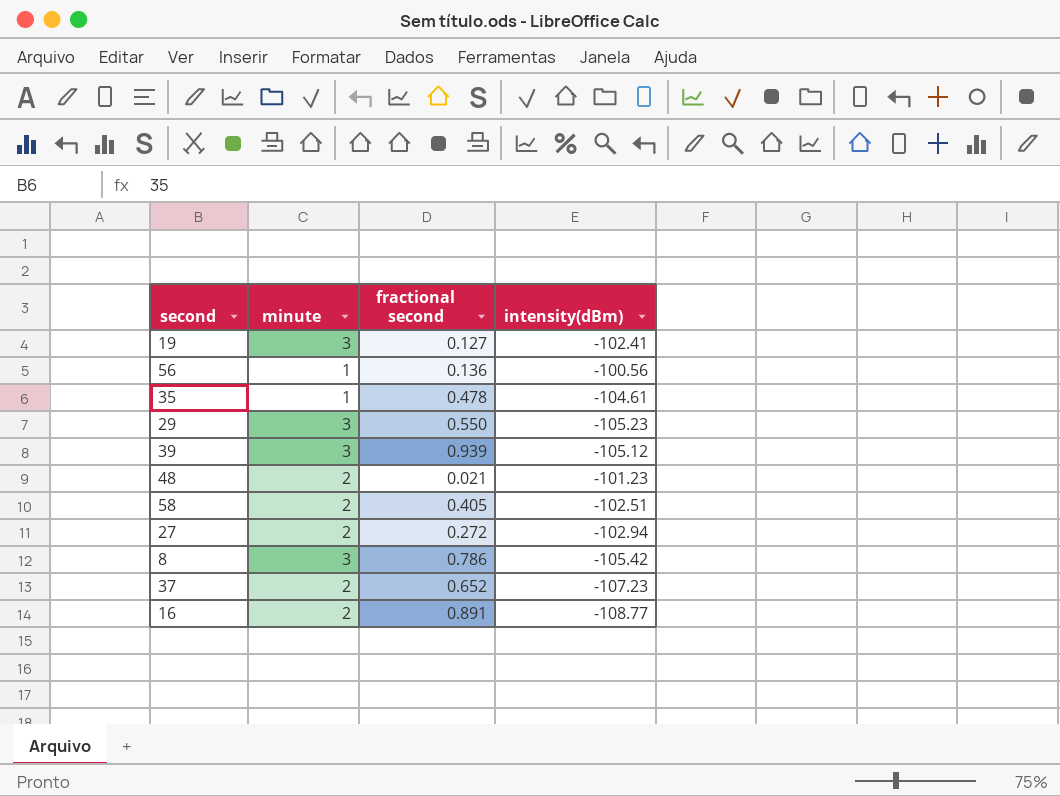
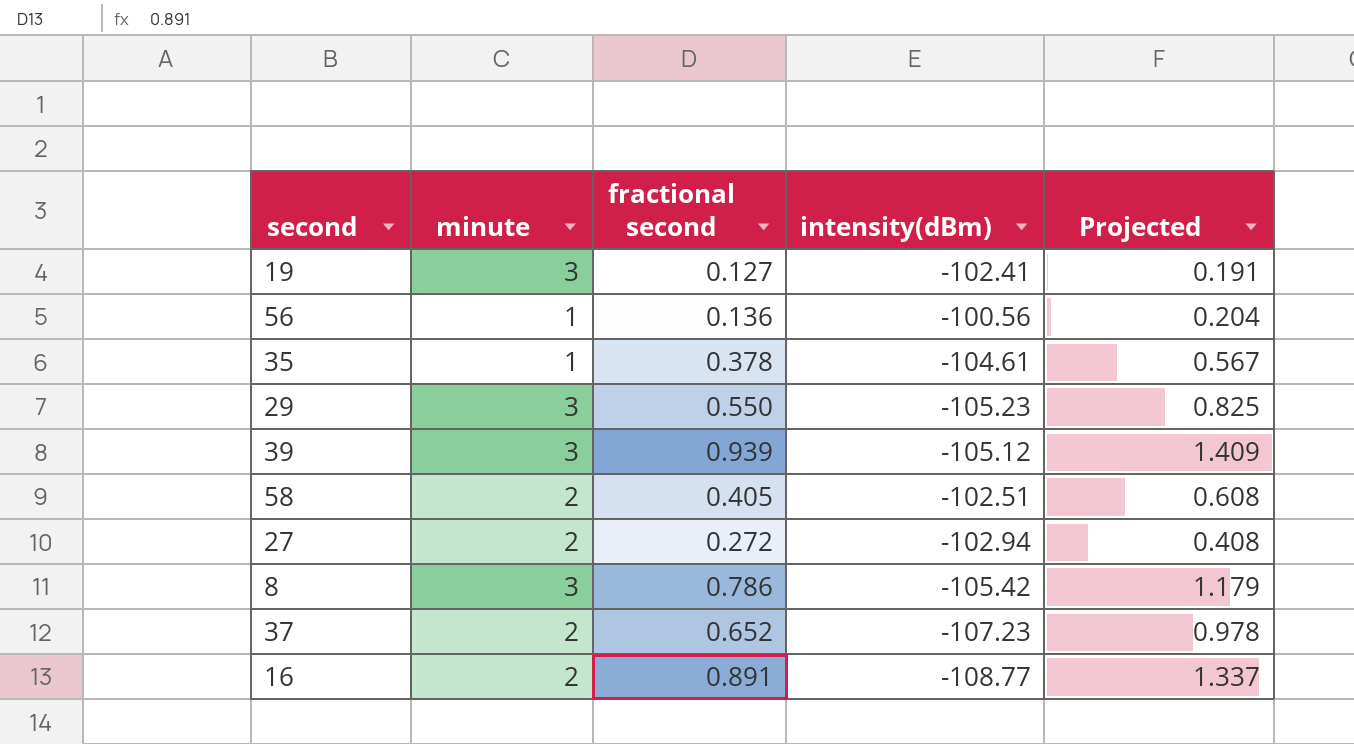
column Projected | formula: none -> [fractional second] * 1.5
row 48: 2 | 0.021 | -101.23 -> none
35 | fractional second: 0.478 -> 0.378

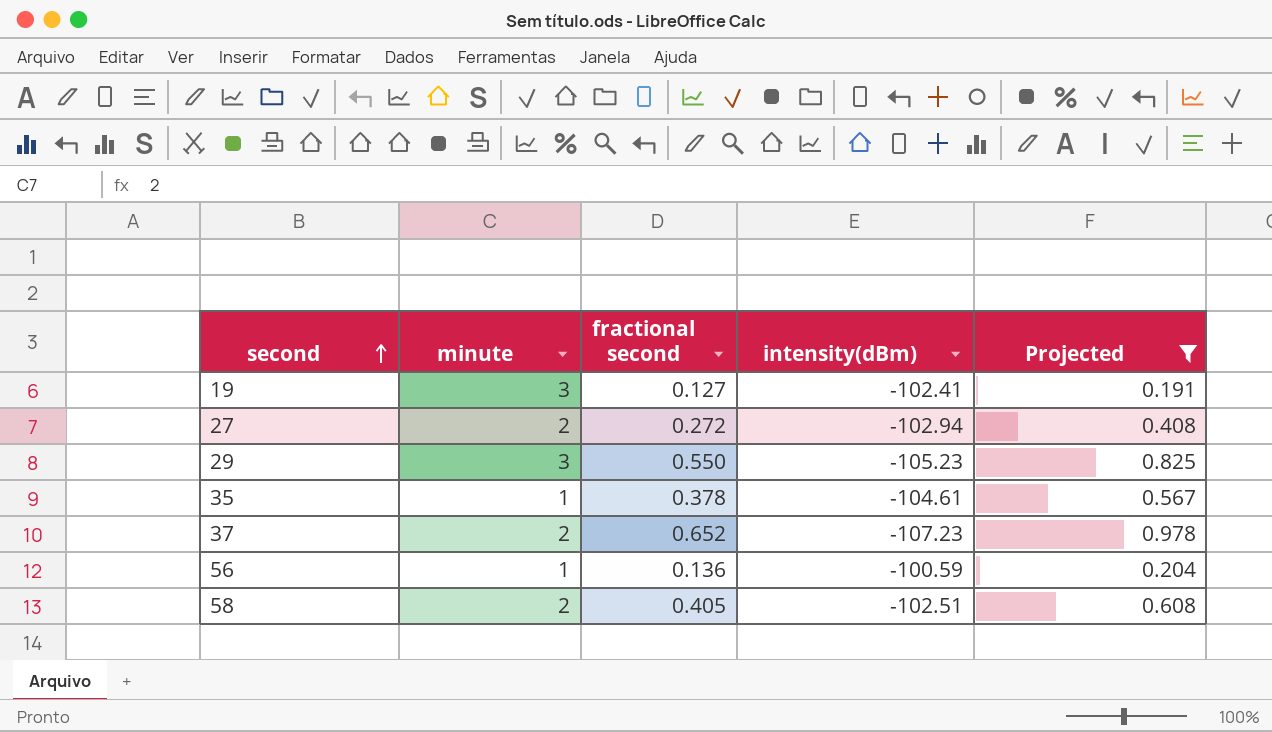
filter: none -> Projected <= 0.978
row order: none -> second ascending
56 | intensity(dBm): -100.56 -> -100.59

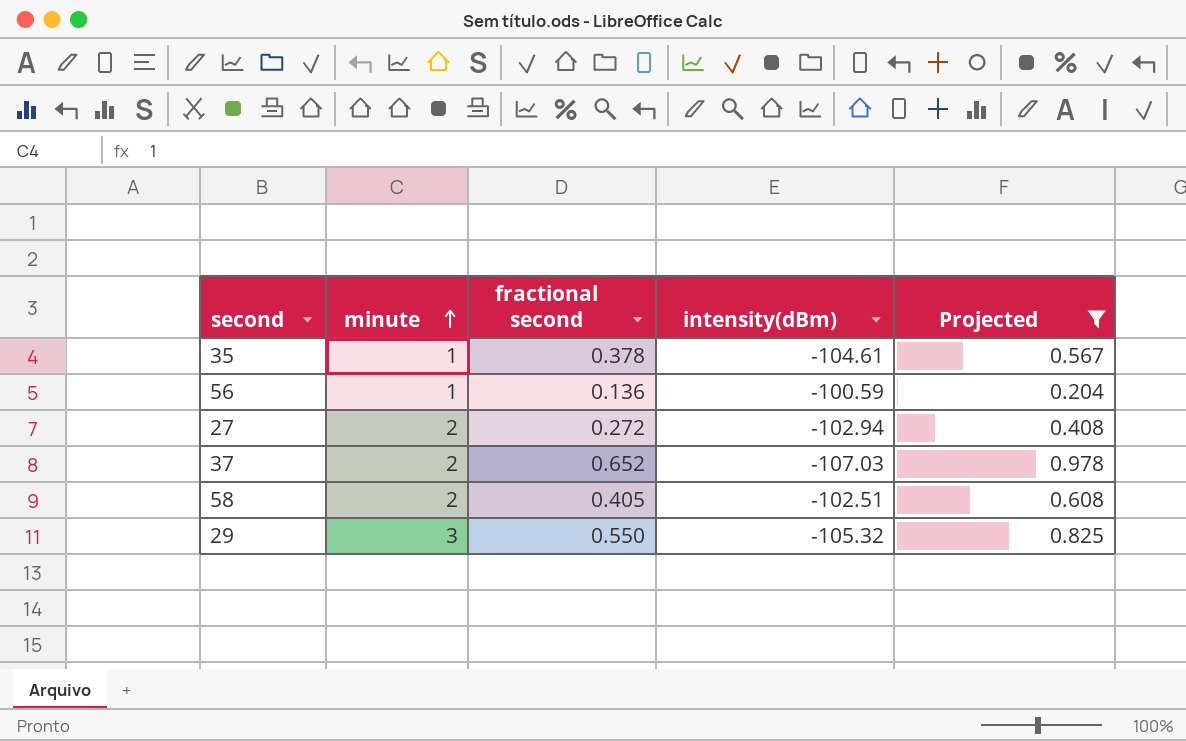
row order: second ascending -> minute ascending
row 19: 3 | 0.127 | -102.41 | 0.191 -> none
37 | intensity(dBm): -107.23 -> -107.03
29 | intensity(dBm): -105.23 -> -105.32

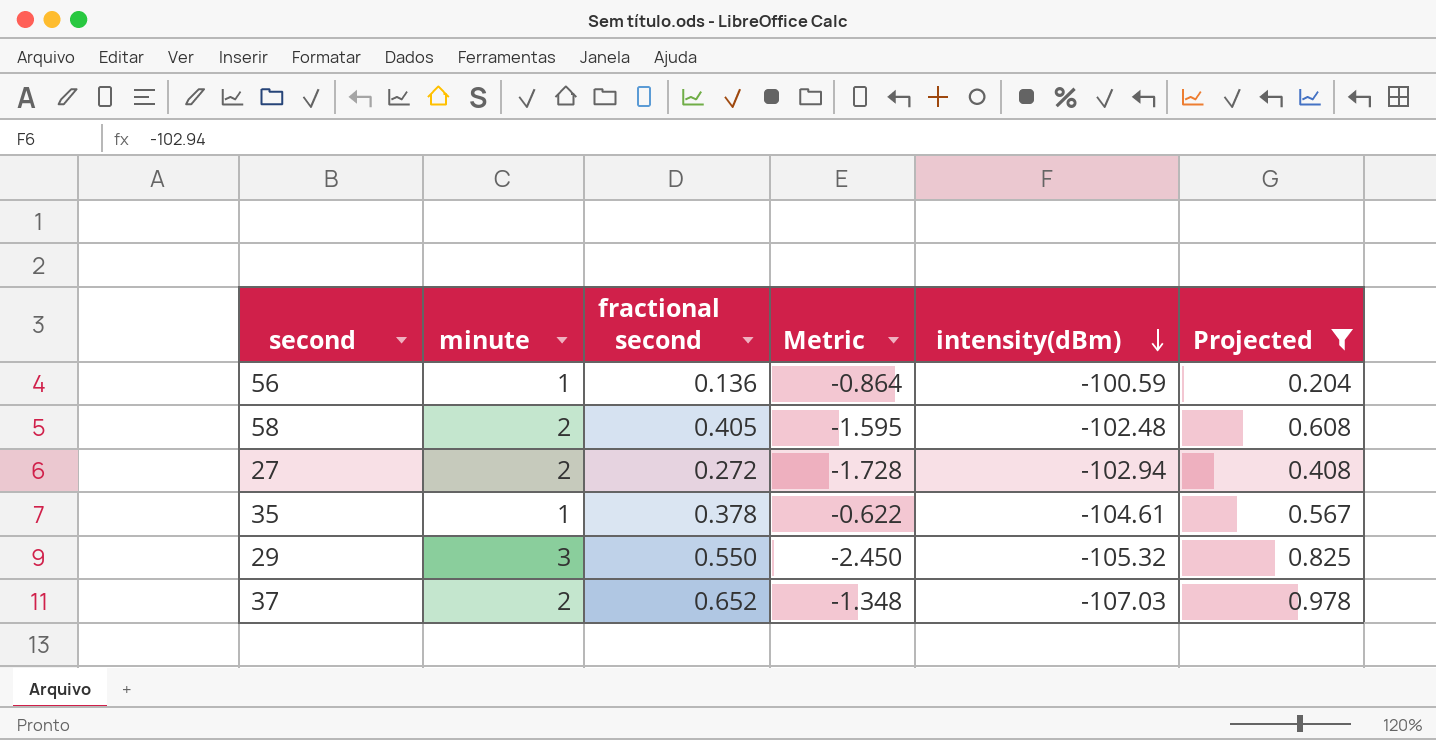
row order: minute ascending -> intensity(dBm) descending
column Metric | formula: none -> [fractional second] - [minute]
58 | intensity(dBm): -102.51 -> -102.48

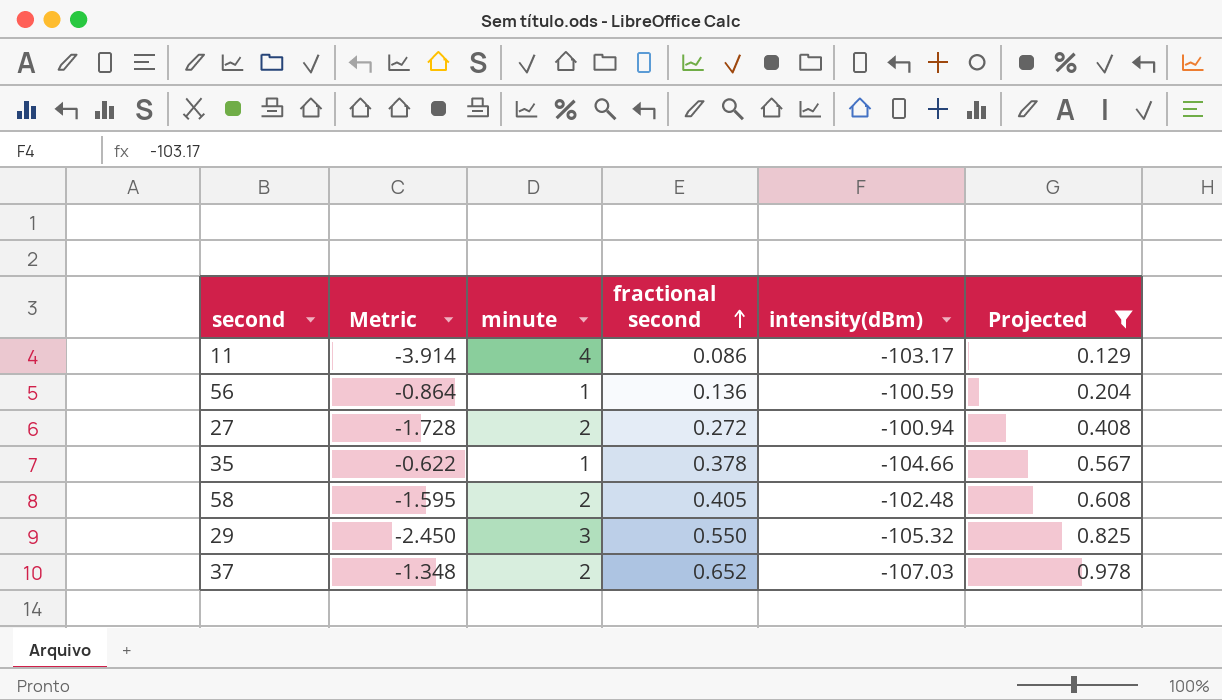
row order: intensity(dBm) descending -> fractional second ascending
column Metric | position: 4 -> 2
row 11: none -> -3.914 | 4 | 0.086 | -103.17 | 0.129
27 | intensity(dBm): -102.94 -> -100.94
35 | intensity(dBm): -104.61 -> -104.66

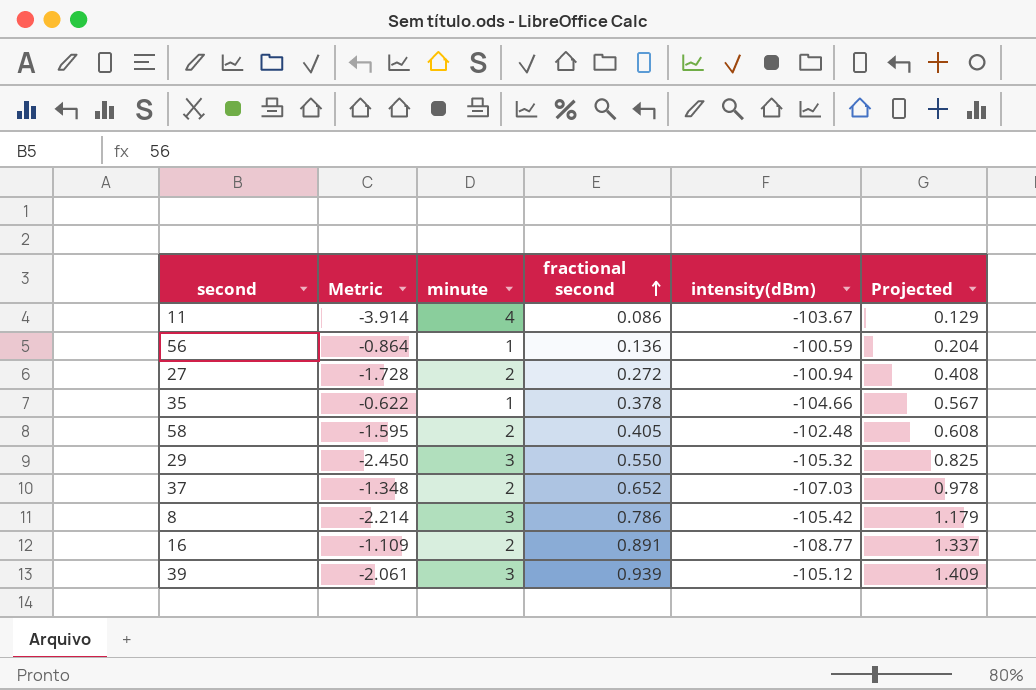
filter: Projected <= 0.978 -> none
11 | intensity(dBm): -103.17 -> -103.67

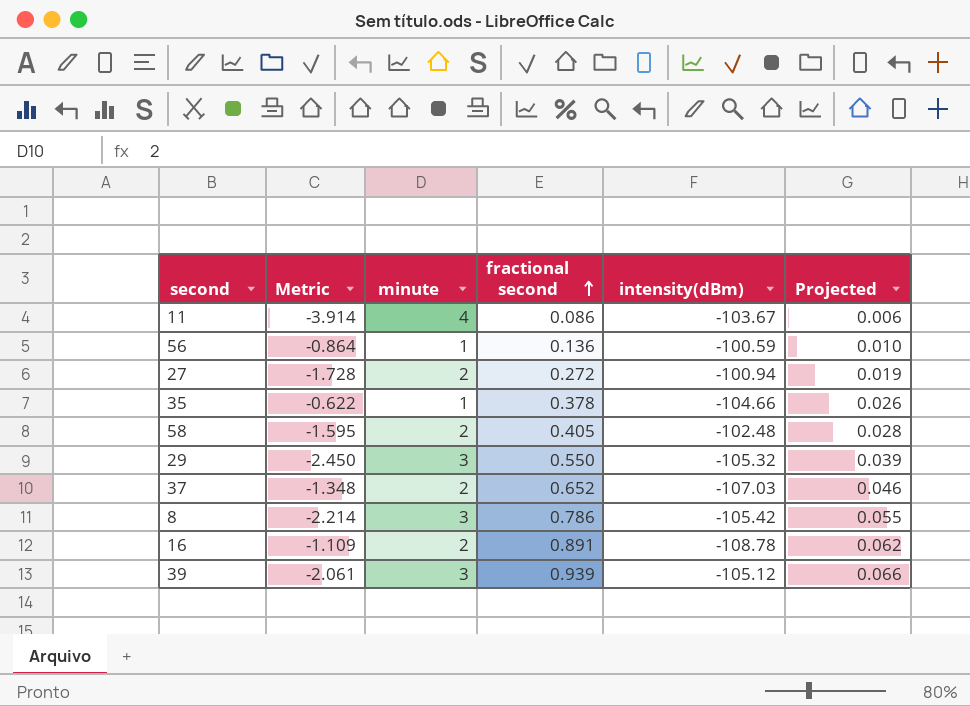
column Projected | formula: [fractional second] * 1.5 -> [fractional second] * 0.07
16 | intensity(dBm): -108.77 -> -108.78

